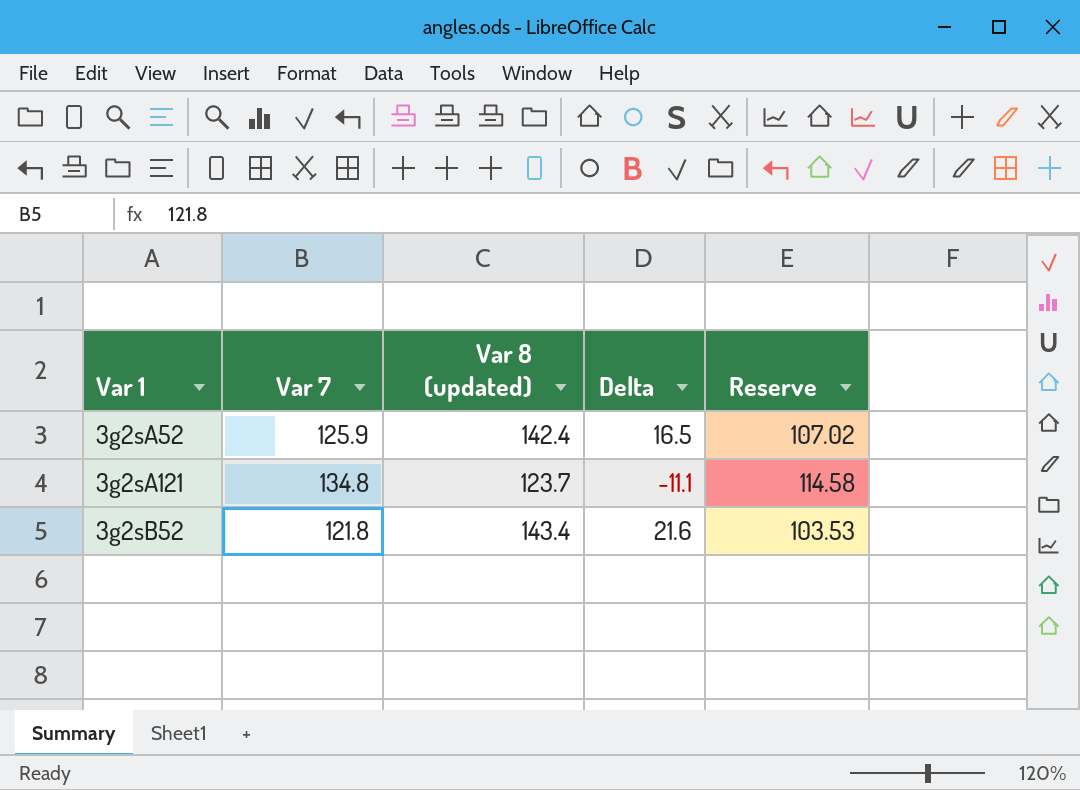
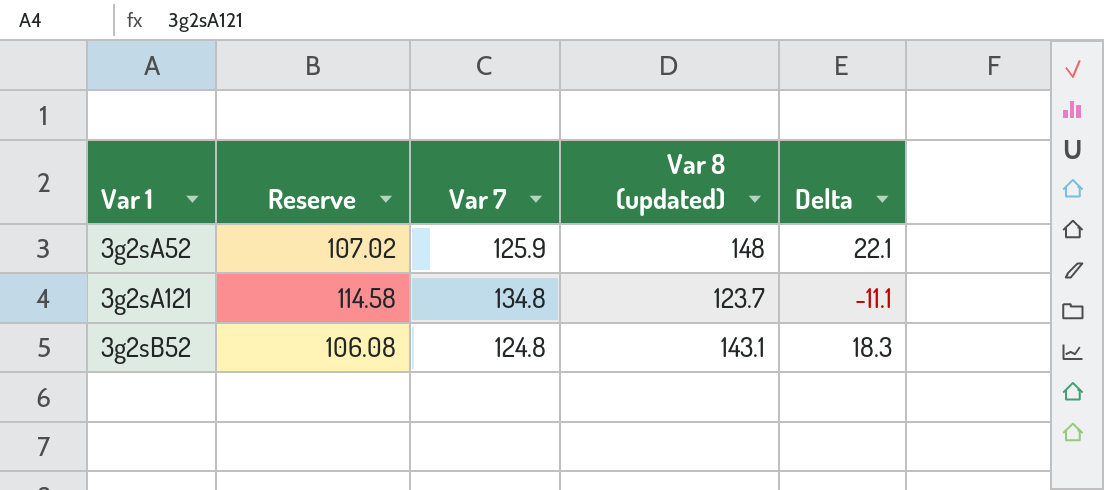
column Reserve | position: 5 -> 2
3g2sA52 | Var 8 (updated): 142.4 -> 148
3g2sA52 | Delta: 16.5 -> 22.1
3g2sB52 | Reserve: 103.53 -> 106.08
3g2sB52 | Var 7: 121.8 -> 124.8
3g2sB52 | Var 8 (updated): 143.4 -> 143.1
3g2sB52 | Delta: 21.6 -> 18.3

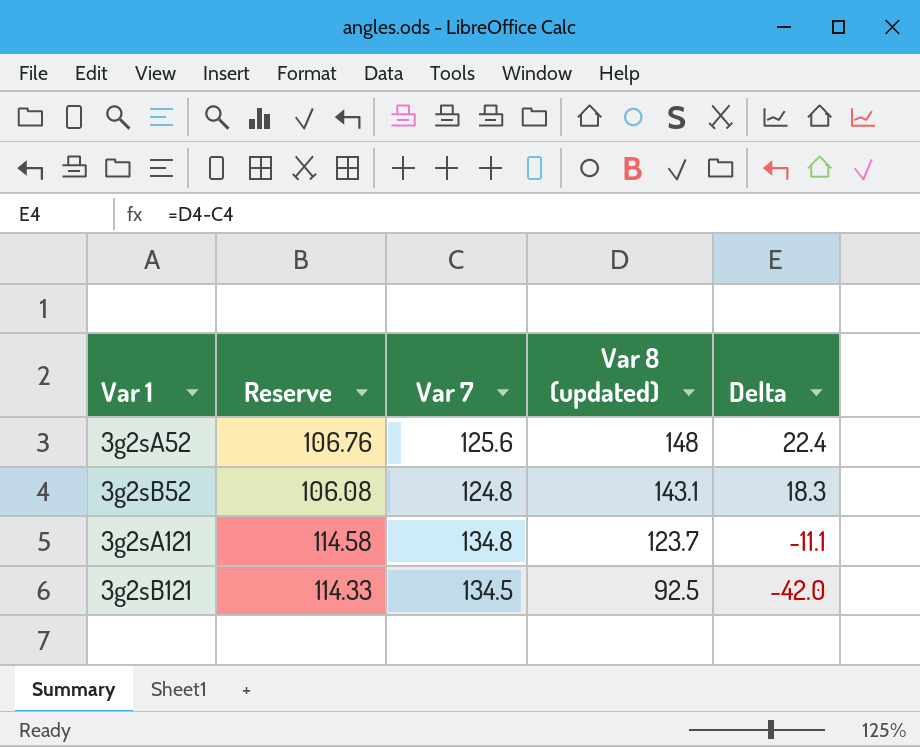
row order: Var 1 ascending -> Var 8 (updated) descending
3g2sA52 | Reserve: 107.02 -> 106.76
3g2sA52 | Var 7: 125.9 -> 125.6
3g2sA52 | Delta: 22.1 -> 22.4
row 3g2sB121: none -> 114.33 | 134.5 | 92.5 | -42.0

